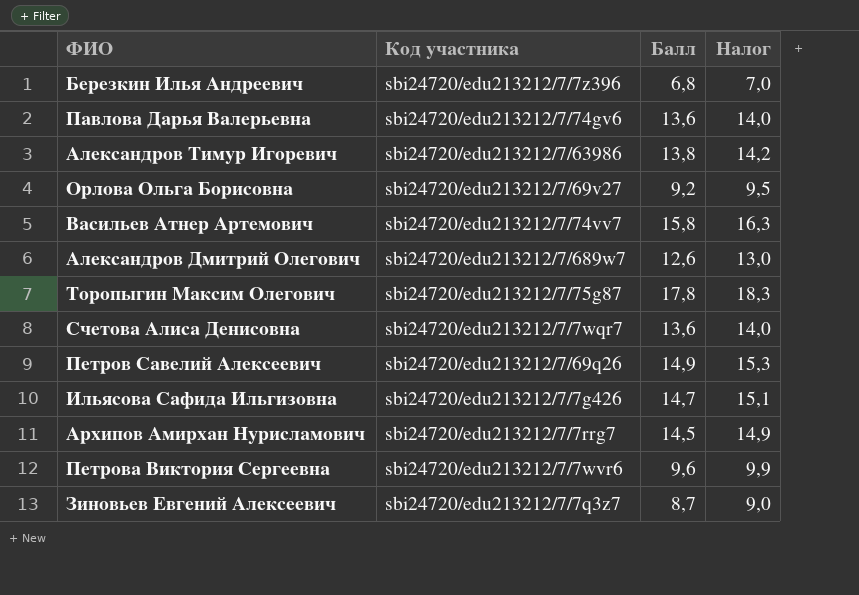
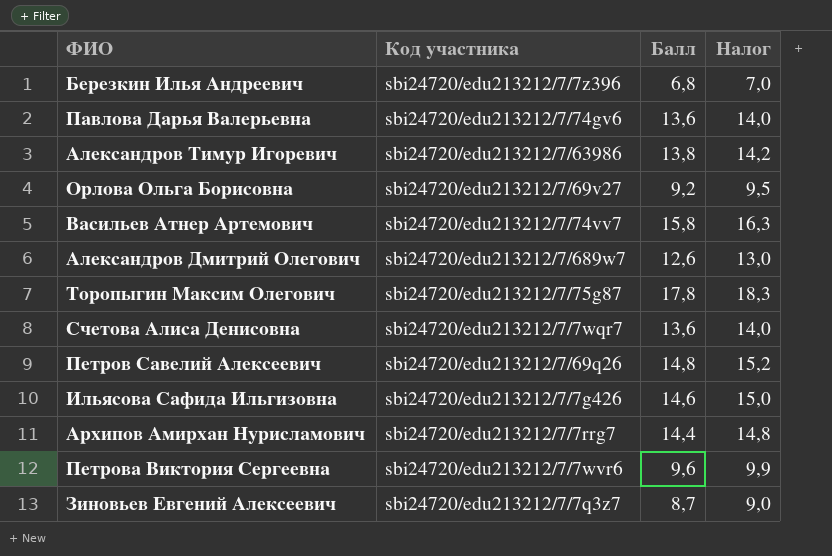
Петров Савелий Алексеевич | Балл: 14,9 -> 14,8
Петров Савелий Алексеевич | Налог: 15,3 -> 15,2
Ильясова Сафида Ильгизовна | Балл: 14,7 -> 14,6
Ильясова Сафида Ильгизовна | Налог: 15,1 -> 15,0
Архипов Амирхан Нурисламович | Балл: 14,5 -> 14,4
Архипов Амирхан Нурисламович | Налог: 14,9 -> 14,8

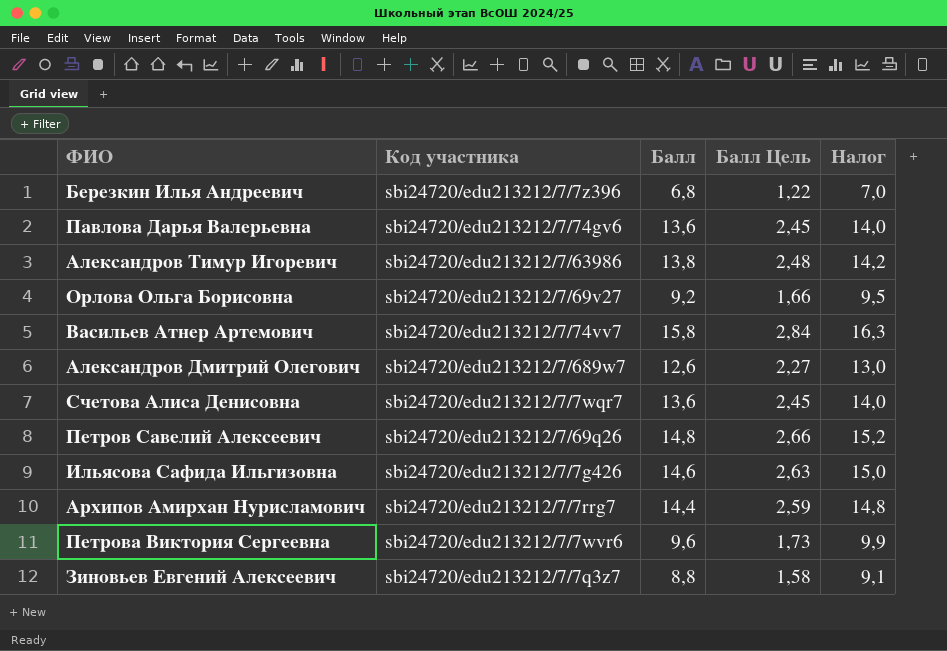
column Балл Цель | formula: none -> [Балл] * 0,18
row Торопыгин Максим Олегович: sbi24720/edu213212/7/75g87 | 17,8 | 18,3 -> none
Зиновьев Евгений Алексеевич | Балл: 8,7 -> 8,8
Зиновьев Евгений Алексеевич | Налог: 9,0 -> 9,1

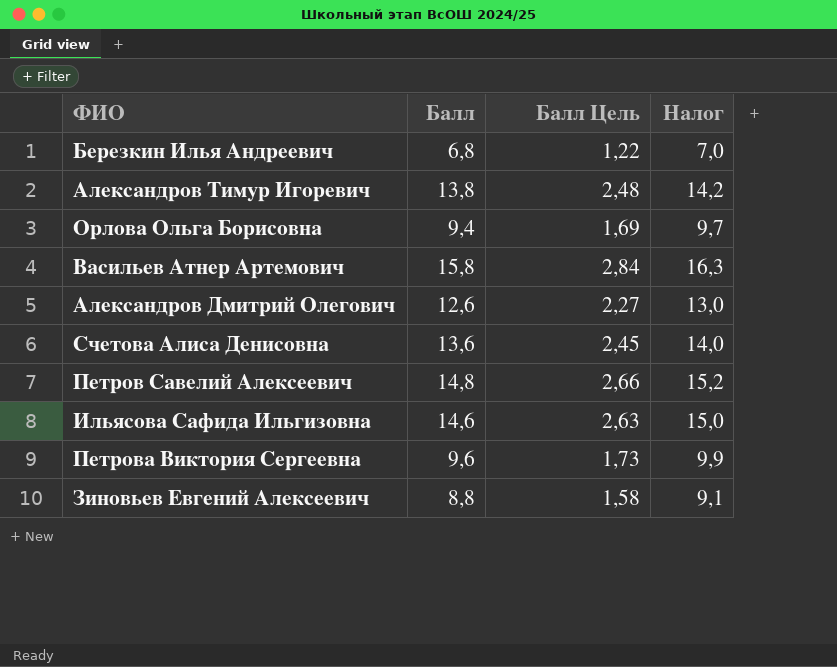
column Код участника | position: 2 -> none
row Павлова Дарья Валерьевна: sbi24720/edu213212/7/74gv6 | 13,6 | 2,45 | 14,0 -> none
row Архипов Амирхан Нурисламович: sbi24720/edu213212/7/7rrg7 | 14,4 | 2,59 | 14,8 -> none
Орлова Ольга Борисовна | Балл: 9,2 -> 9,4
Орлова Ольга Борисовна | Балл Цель: 1,66 -> 1,69
Орлова Ольга Борисовна | Налог: 9,5 -> 9,7

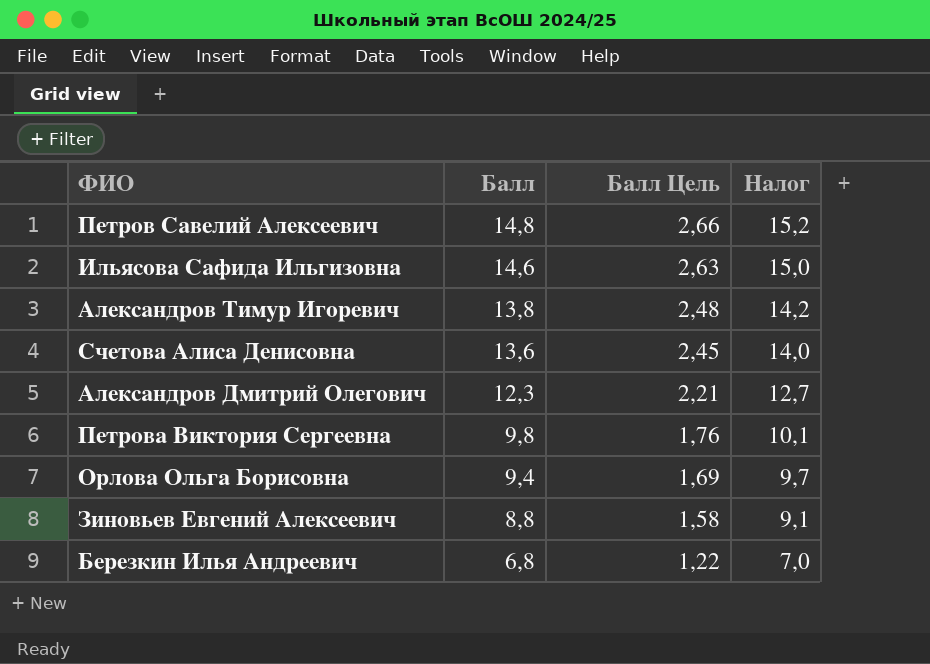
row order: none -> Балл descending
row Васильев Атнер Артемович: 15,8 | 2,84 | 16,3 -> none
Александров Дмитрий Олегович | Балл: 12,6 -> 12,3
Александров Дмитрий Олегович | Балл Цель: 2,27 -> 2,21
Александров Дмитрий Олегович | Налог: 13,0 -> 12,7
Петрова Виктория Сергеевна | Балл: 9,6 -> 9,8
Петрова Виктория Сергеевна | Балл Цель: 1,73 -> 1,76
Петрова Виктория Сергеевна | Налог: 9,9 -> 10,1

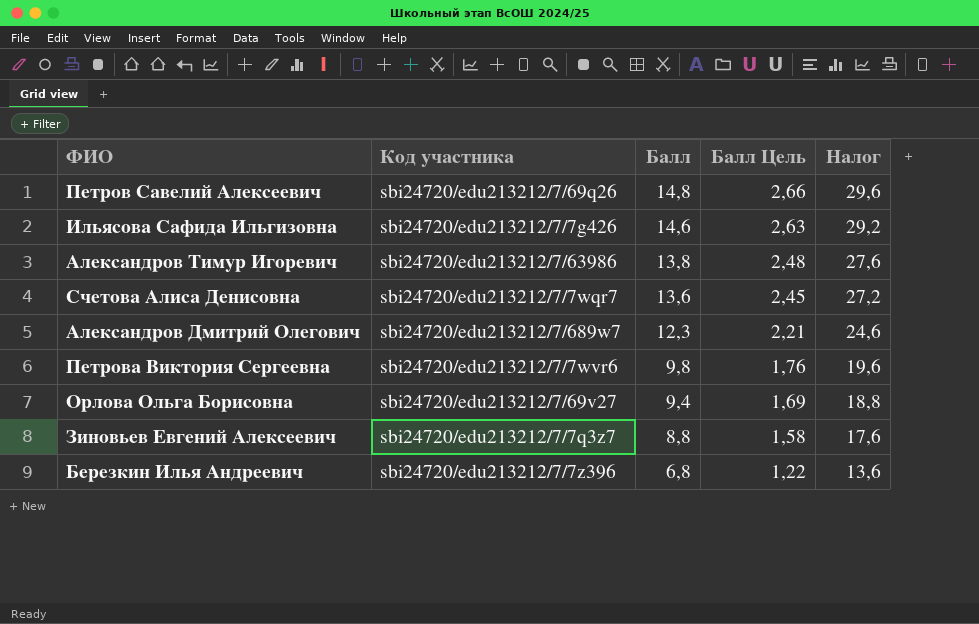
column Код участника | position: none -> 2
column Налог | formula: [Балл] * 1,03 -> [Балл] * 2

